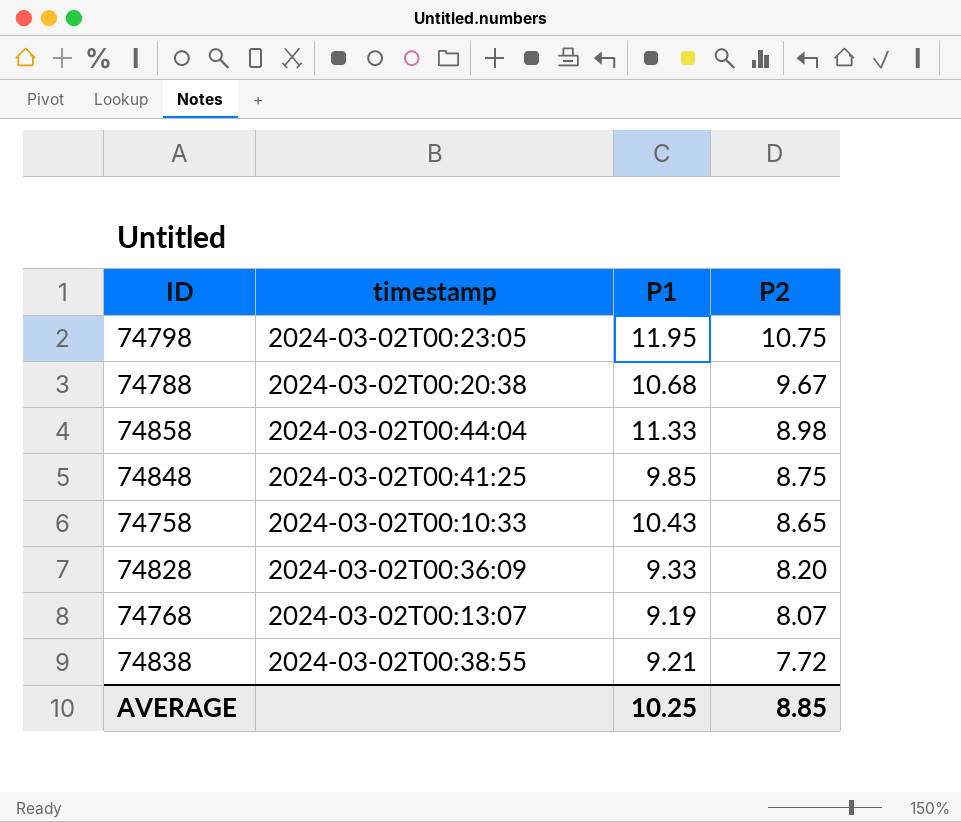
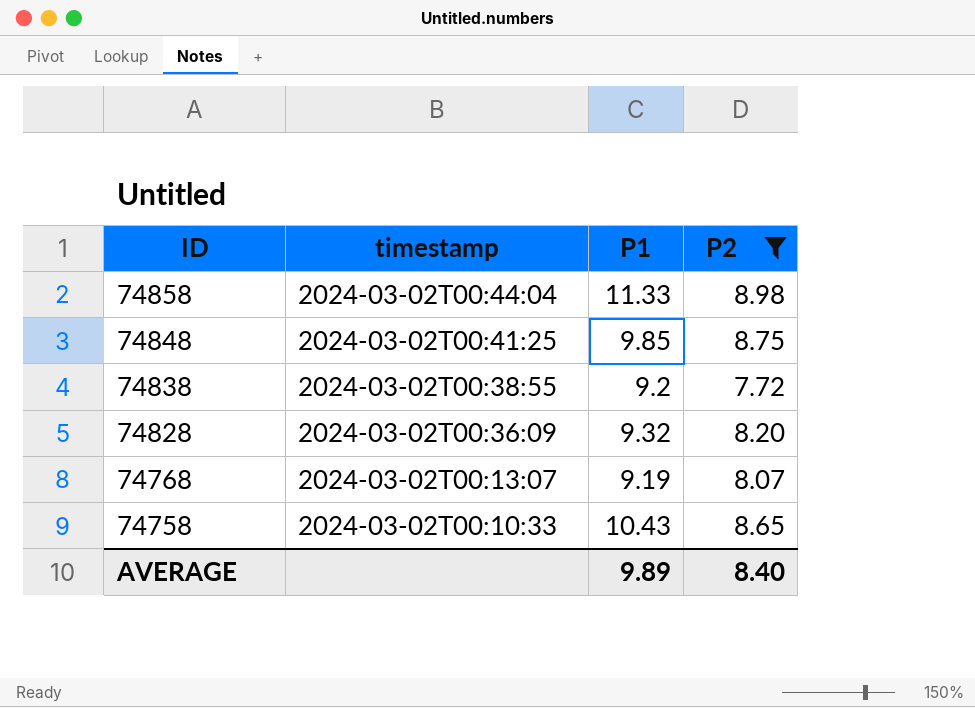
filter: none -> P2 <= 8.98
row order: P2 descending -> ID descending
74838 | P1: 9.21 -> 9.2
74828 | P1: 9.33 -> 9.32
AVERAGE | P1: 10.25 -> 9.89
AVERAGE | P2: 8.85 -> 8.40

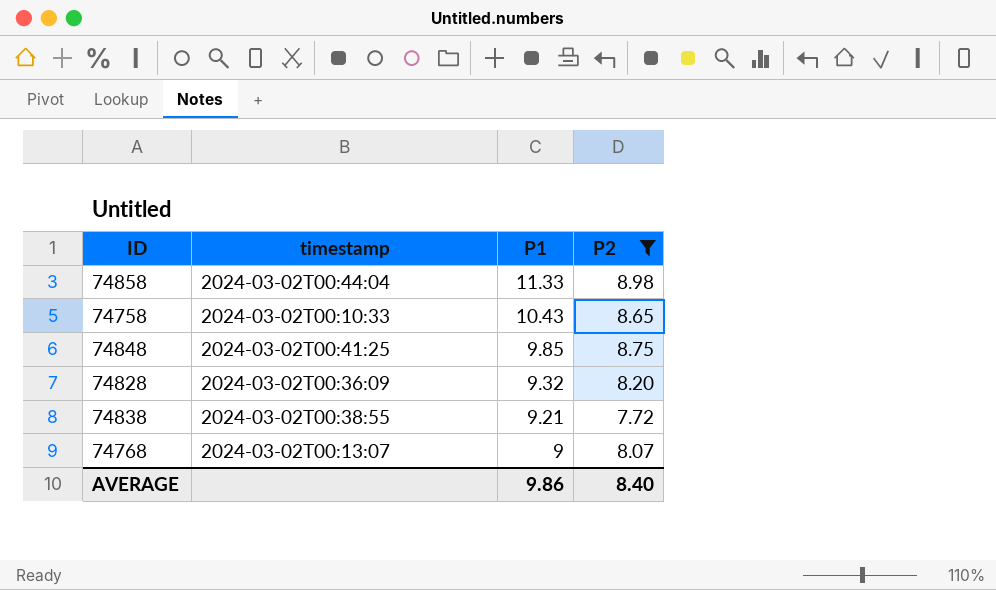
row order: ID descending -> P1 descending
74838 | P1: 9.2 -> 9.21
74768 | P1: 9.19 -> 9
AVERAGE | P1: 9.89 -> 9.86

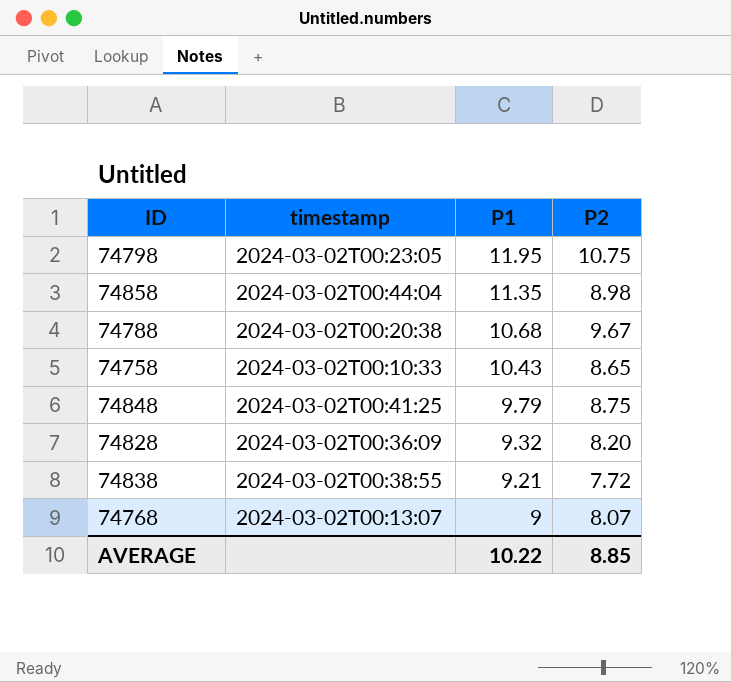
filter: P2 <= 8.98 -> none
74858 | P1: 11.33 -> 11.35
74848 | P1: 9.85 -> 9.79
AVERAGE | P1: 9.86 -> 10.22
AVERAGE | P2: 8.40 -> 8.85

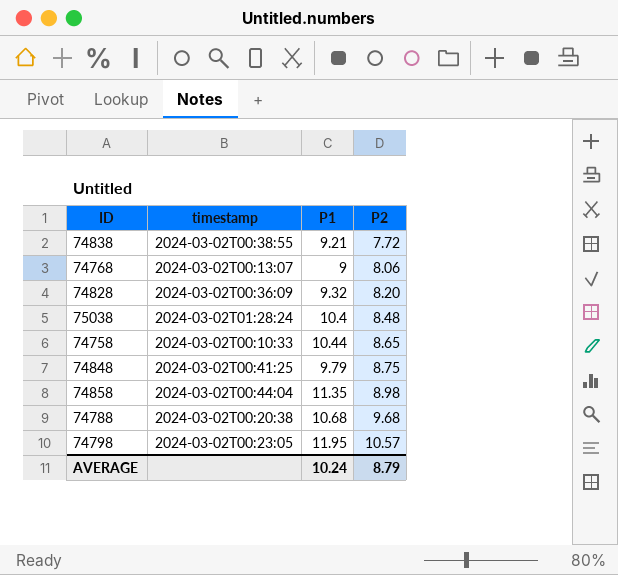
row order: P1 descending -> P2 ascending
74768 | P2: 8.07 -> 8.06
row 75038: none -> 2024-03-02T01:28:24 | 10.4 | 8.48
74758 | P1: 10.43 -> 10.44
74788 | P2: 9.67 -> 9.68
74798 | P2: 10.75 -> 10.57
AVERAGE | P1: 10.22 -> 10.24
AVERAGE | P2: 8.85 -> 8.79

